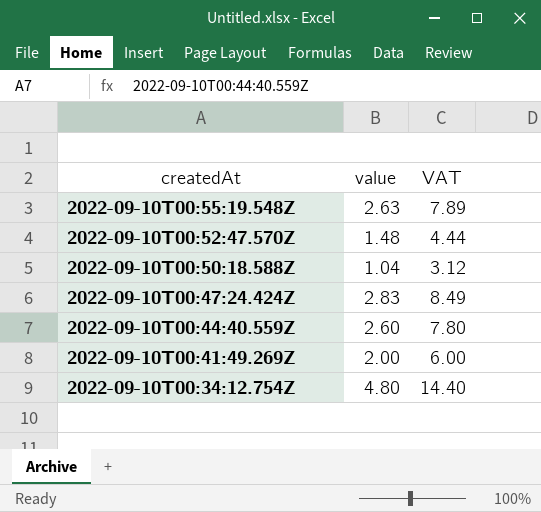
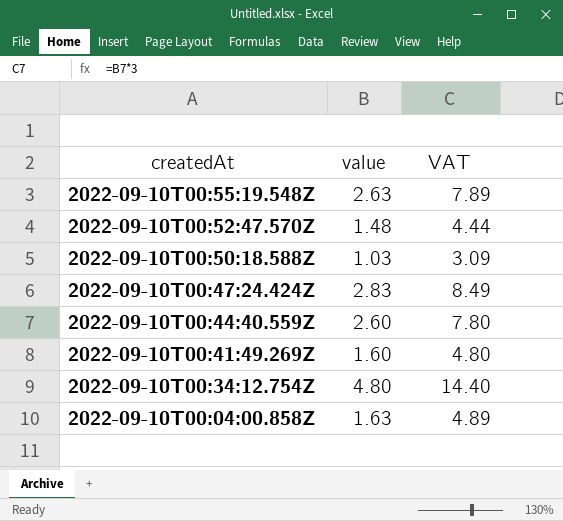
2022-09-10T00:50:18.588Z | value: 1.04 -> 1.03
2022-09-10T00:50:18.588Z | VAT: 3.12 -> 3.09
2022-09-10T00:41:49.269Z | value: 2.00 -> 1.60
2022-09-10T00:41:49.269Z | VAT: 6.00 -> 4.80
row 2022-09-10T00:04:00.858Z: none -> 1.63 | 4.89

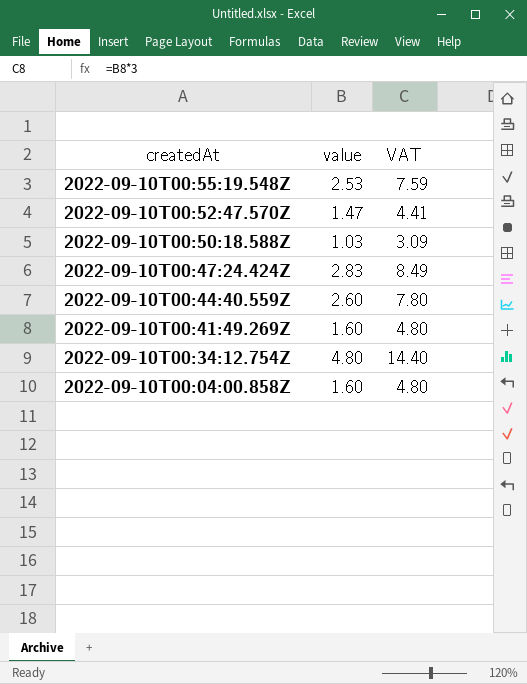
2022-09-10T00:55:19.548Z | value: 2.63 -> 2.53
2022-09-10T00:55:19.548Z | VAT: 7.89 -> 7.59
2022-09-10T00:52:47.570Z | value: 1.48 -> 1.47
2022-09-10T00:52:47.570Z | VAT: 4.44 -> 4.41
2022-09-10T00:04:00.858Z | value: 1.63 -> 1.60
2022-09-10T00:04:00.858Z | VAT: 4.89 -> 4.80

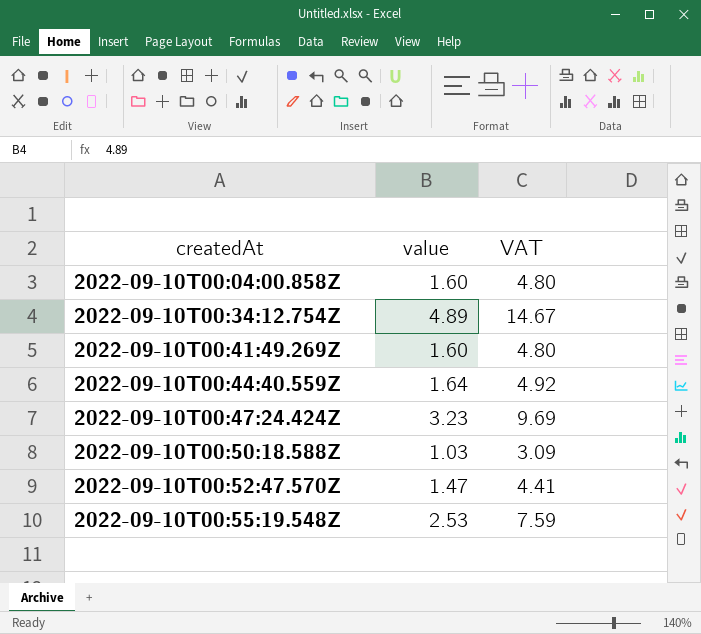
row order: createdAt descending -> createdAt ascending
2022-09-10T00:34:12.754Z | value: 4.80 -> 4.89
2022-09-10T00:34:12.754Z | VAT: 14.40 -> 14.67
2022-09-10T00:44:40.559Z | value: 2.60 -> 1.64
2022-09-10T00:44:40.559Z | VAT: 7.80 -> 4.92
2022-09-10T00:47:24.424Z | value: 2.83 -> 3.23
2022-09-10T00:47:24.424Z | VAT: 8.49 -> 9.69

